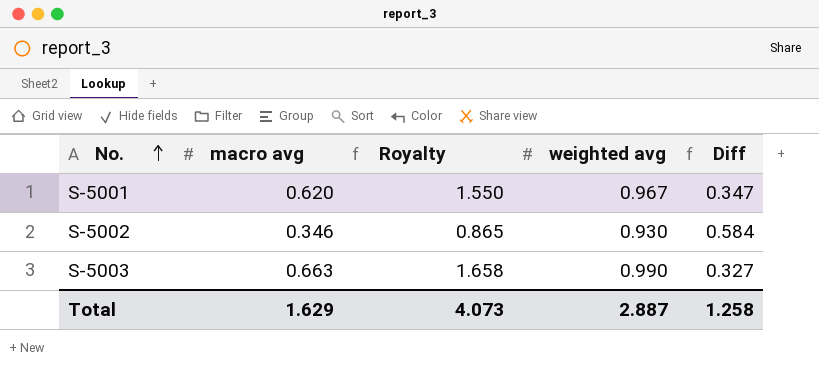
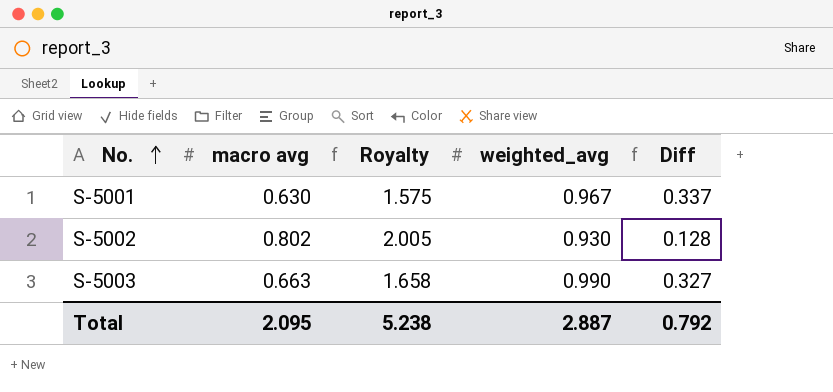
column name: weighted avg -> weighted_avg
S-5001 | macro avg: 0.620 -> 0.630
S-5001 | Royalty: 1.550 -> 1.575
S-5001 | Diff: 0.347 -> 0.337
S-5002 | macro avg: 0.346 -> 0.802
S-5002 | Royalty: 0.865 -> 2.005
S-5002 | Diff: 0.584 -> 0.128
Total | macro avg: 1.629 -> 2.095
Total | Royalty: 4.073 -> 5.238
Total | Diff: 1.258 -> 0.792

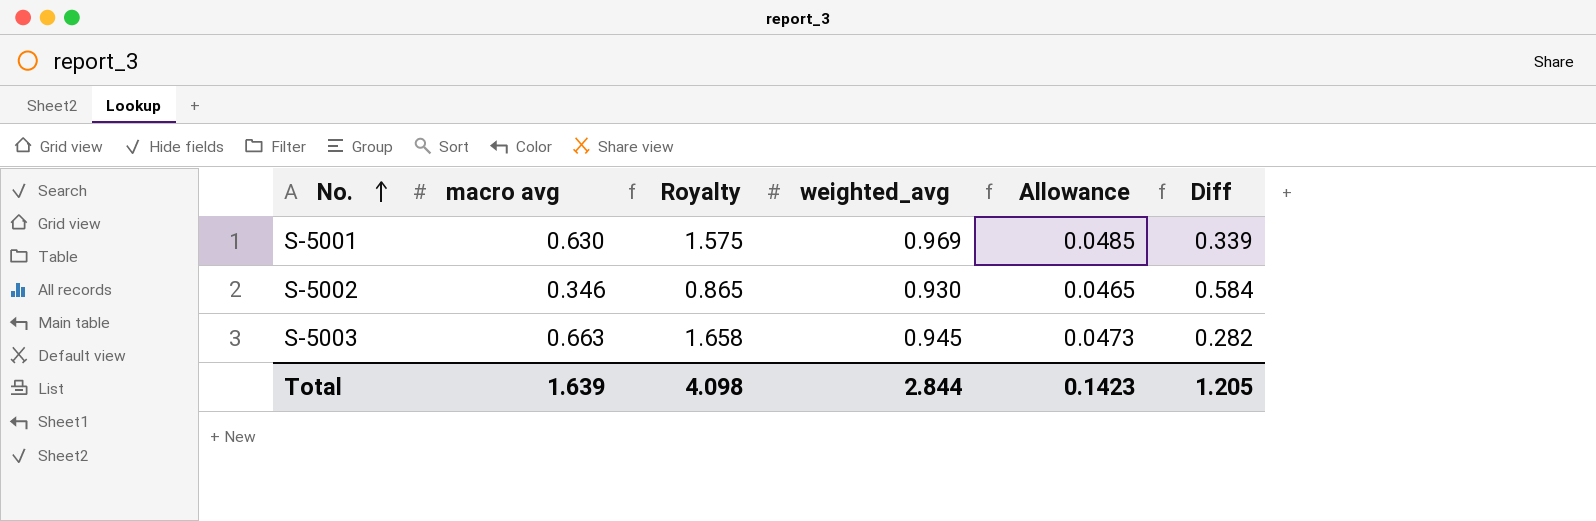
column Allowance | formula: none -> [weighted_avg] * 0.05
S-5001 | weighted_avg: 0.967 -> 0.969
S-5001 | Diff: 0.337 -> 0.339
S-5002 | macro avg: 0.802 -> 0.346
S-5002 | Royalty: 2.005 -> 0.865
S-5002 | Diff: 0.128 -> 0.584
S-5003 | weighted_avg: 0.990 -> 0.945
S-5003 | Diff: 0.327 -> 0.282
Total | macro avg: 2.095 -> 1.639
Total | Royalty: 5.238 -> 4.098
Total | weighted_avg: 2.887 -> 2.844
Total | Diff: 0.792 -> 1.205

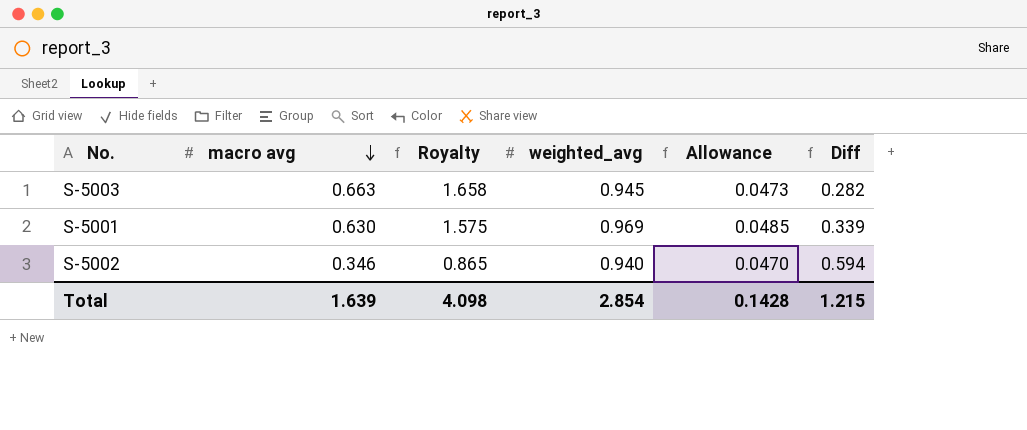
row order: No. ascending -> macro avg descending
S-5002 | weighted_avg: 0.930 -> 0.940
S-5002 | Allowance: 0.0465 -> 0.0470
S-5002 | Diff: 0.584 -> 0.594
Total | weighted_avg: 2.844 -> 2.854
Total | Allowance: 0.1423 -> 0.1428
Total | Diff: 1.205 -> 1.215

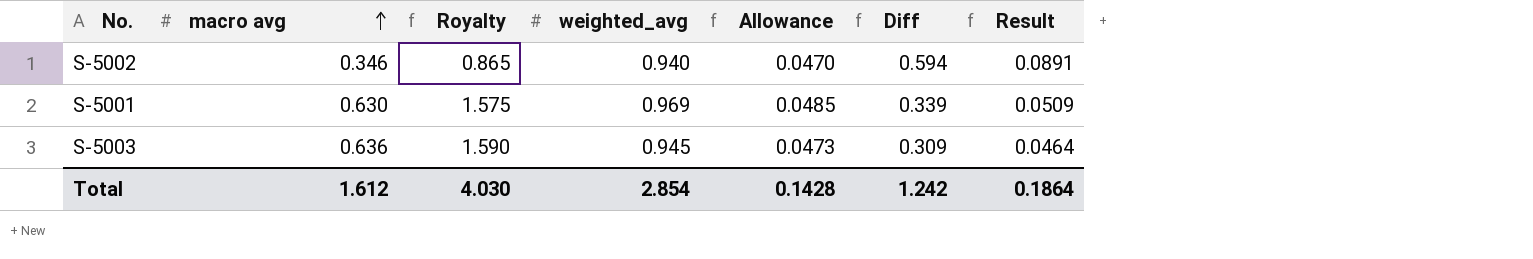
row order: macro avg descending -> macro avg ascending
column Result | formula: none -> [Diff] * 0.15
S-5003 | macro avg: 0.663 -> 0.636
S-5003 | Royalty: 1.658 -> 1.590
S-5003 | Diff: 0.282 -> 0.309
Total | macro avg: 1.639 -> 1.612
Total | Royalty: 4.098 -> 4.030
Total | Diff: 1.215 -> 1.242

